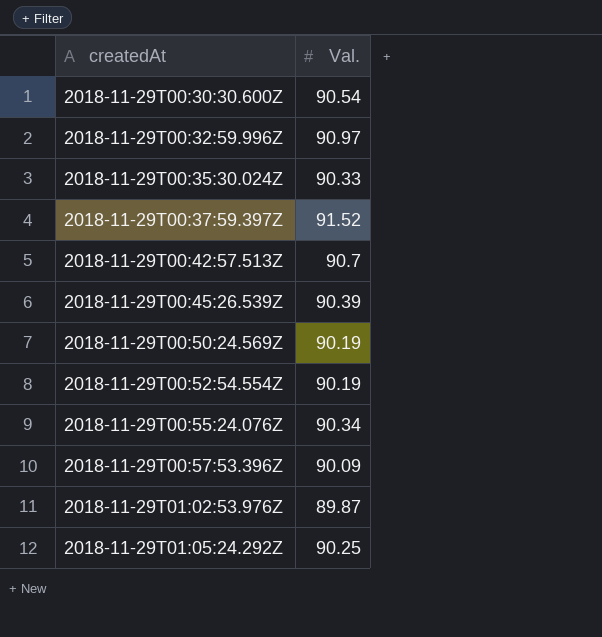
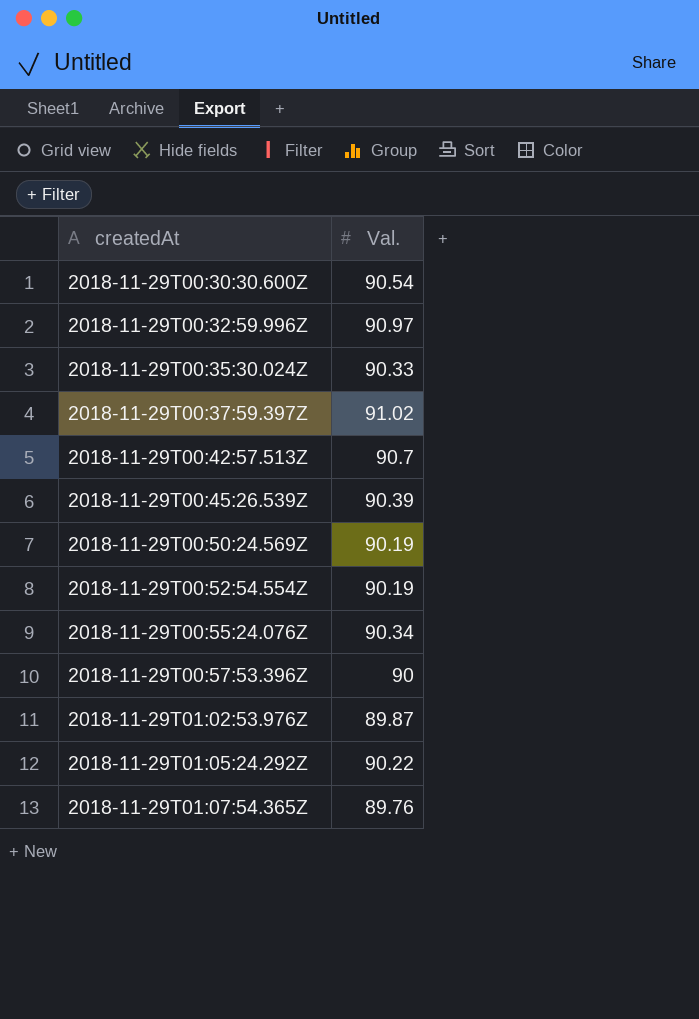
2018-11-29T00:37:59.397Z | Val.: 91.52 -> 91.02
2018-11-29T00:57:53.396Z | Val.: 90.09 -> 90
2018-11-29T01:05:24.292Z | Val.: 90.25 -> 90.22
row 2018-11-29T01:07:54.365Z: none -> 89.76

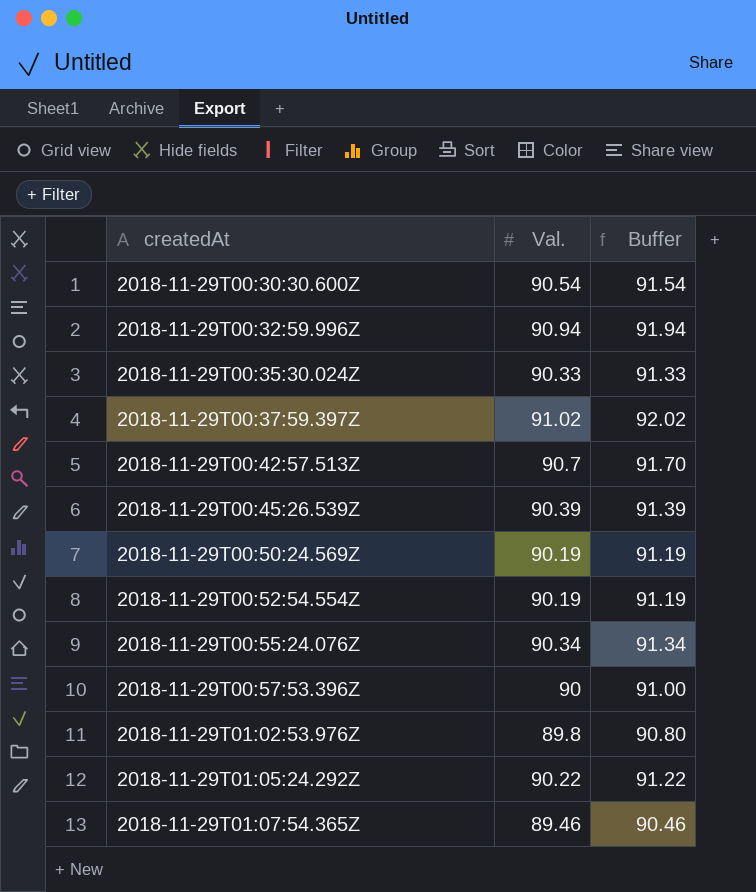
column Buffer | formula: none -> [Val.] + 1
2018-11-29T00:32:59.996Z | Val.: 90.97 -> 90.94
2018-11-29T01:02:53.976Z | Val.: 89.87 -> 89.8
2018-11-29T01:07:54.365Z | Val.: 89.76 -> 89.46

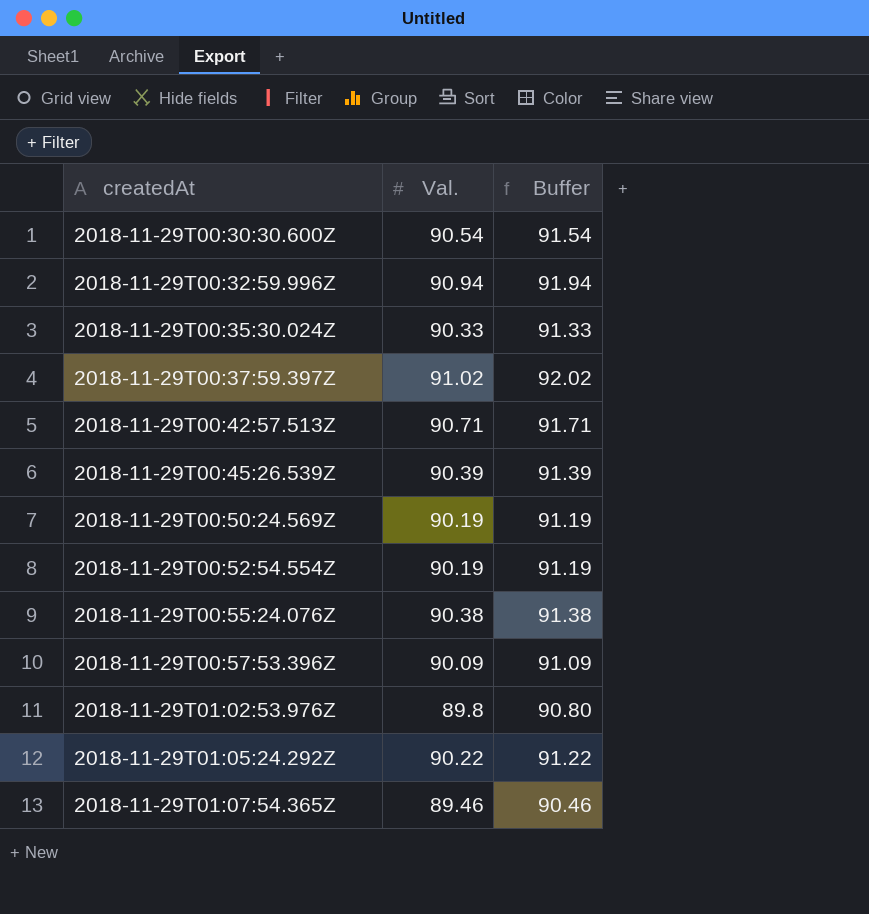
2018-11-29T00:42:57.513Z | Val.: 90.7 -> 90.71
2018-11-29T00:42:57.513Z | Buffer: 91.70 -> 91.71
2018-11-29T00:55:24.076Z | Val.: 90.34 -> 90.38
2018-11-29T00:55:24.076Z | Buffer: 91.34 -> 91.38
2018-11-29T00:57:53.396Z | Val.: 90 -> 90.09
2018-11-29T00:57:53.396Z | Buffer: 91.00 -> 91.09

